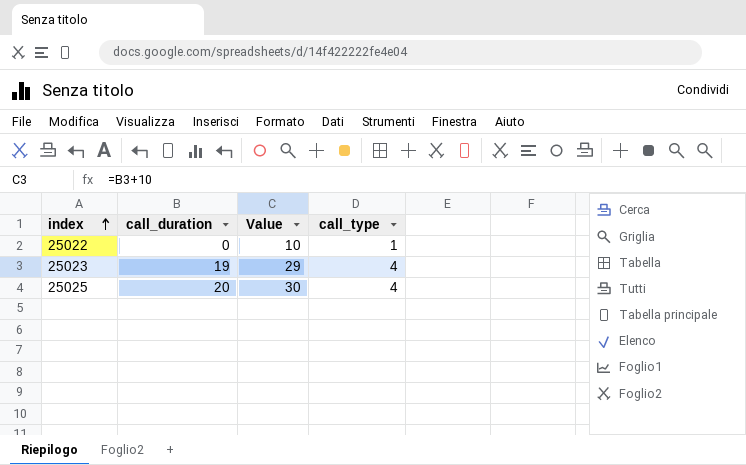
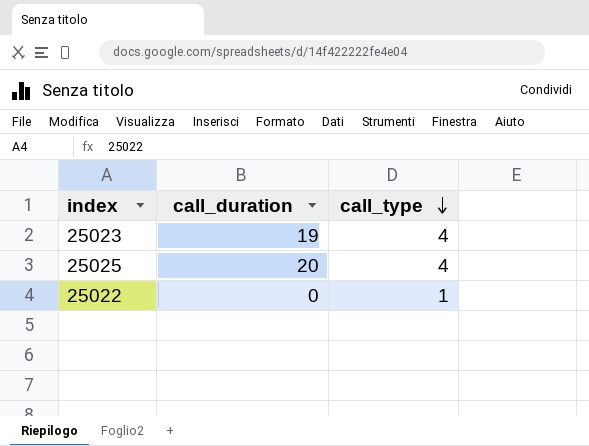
row order: index ascending -> call_type descending
column Value | formula: [call_duration] + 10 -> none

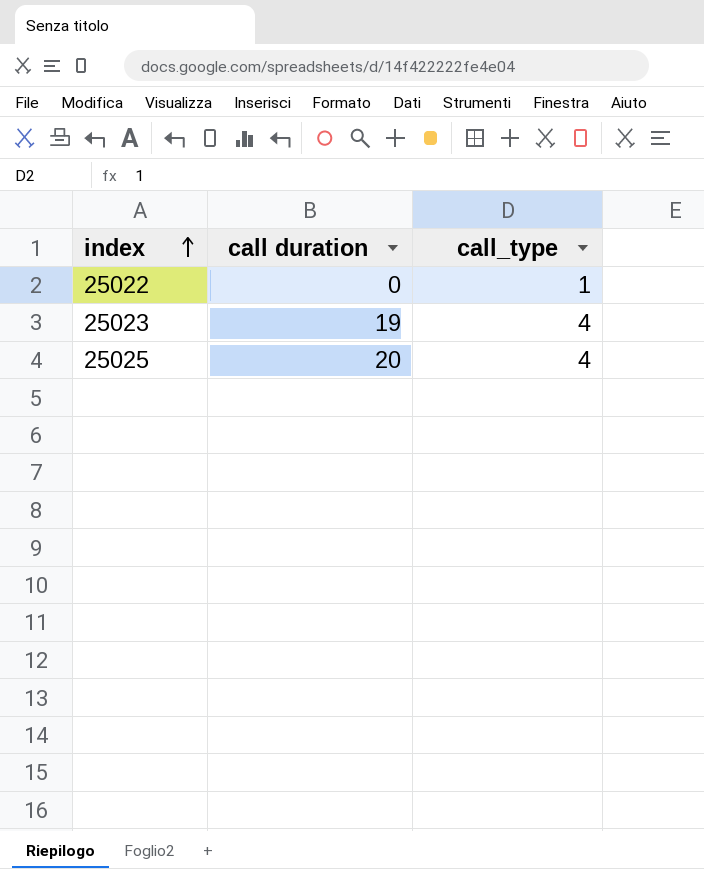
row order: call_type descending -> index ascending
column name: call_duration -> call duration

